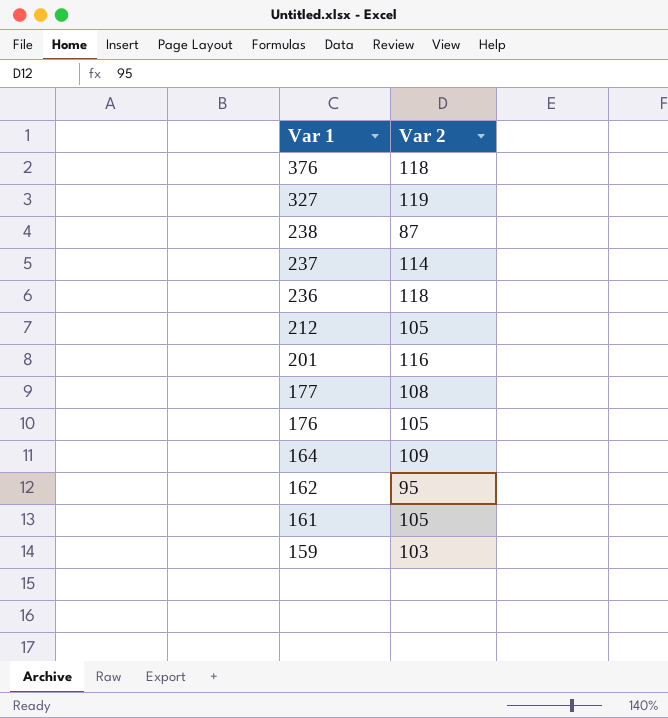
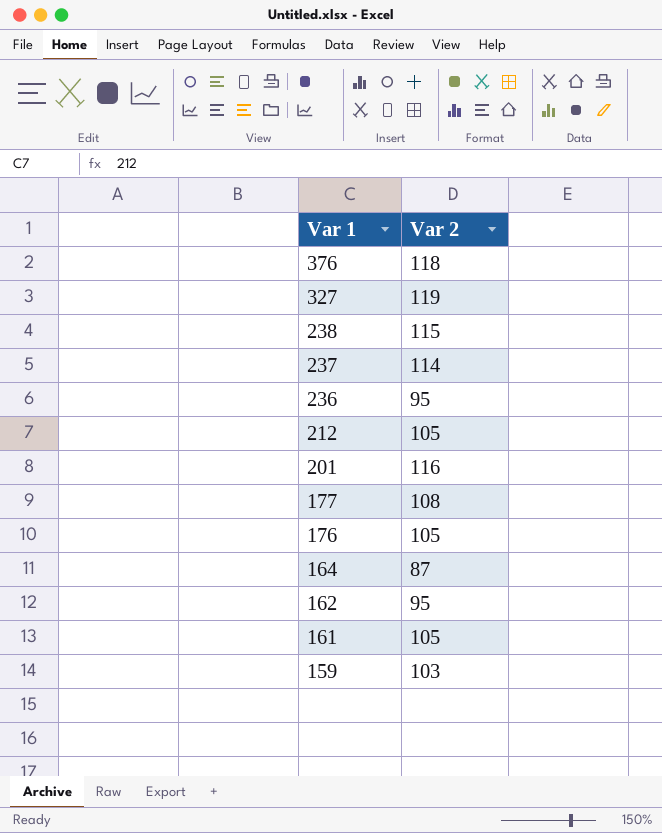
238 | Var 2: 87 -> 115
236 | Var 2: 118 -> 95
164 | Var 2: 109 -> 87

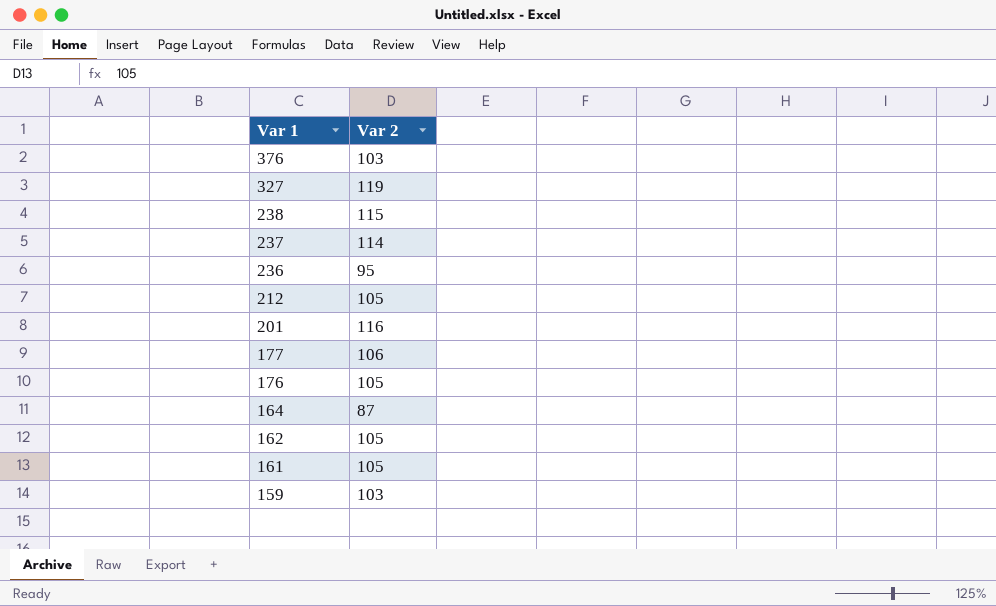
376 | Var 2: 118 -> 103
177 | Var 2: 108 -> 106
162 | Var 2: 95 -> 105

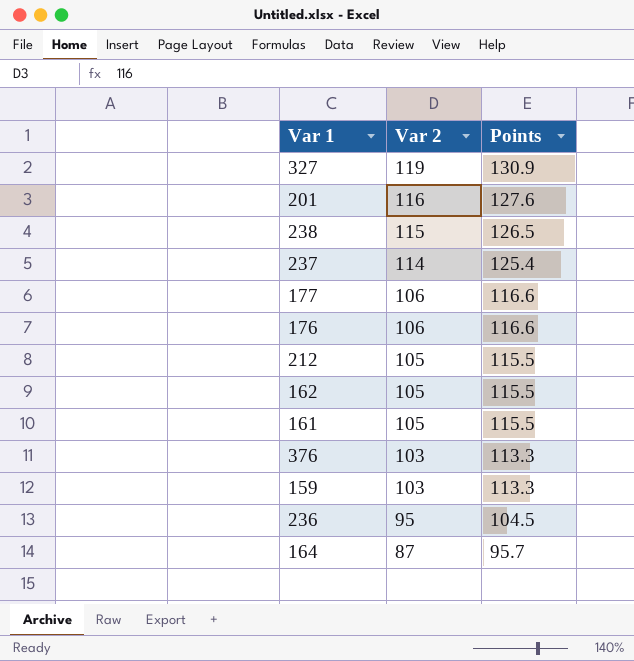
row order: Var 1 descending -> Var 2 descending
column Points | formula: none -> [Var 2] * 1.1
176 | Var 2: 105 -> 106

